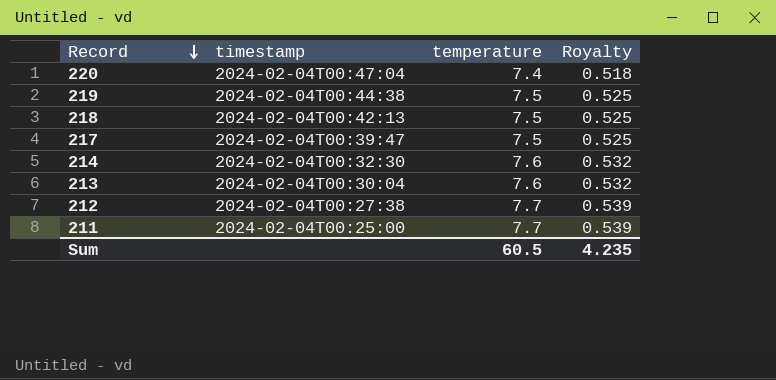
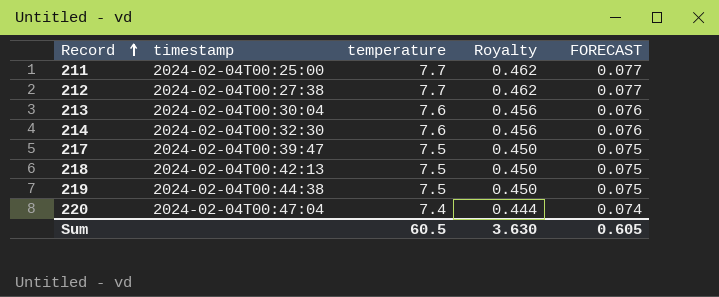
row order: Record descending -> Record ascending
column Royalty | formula: [temperature] * 0.07 -> [temperature] * 0.06
column FORECAST | formula: none -> [temperature] * 0.01
Sum | Royalty: 4.235 -> 3.630

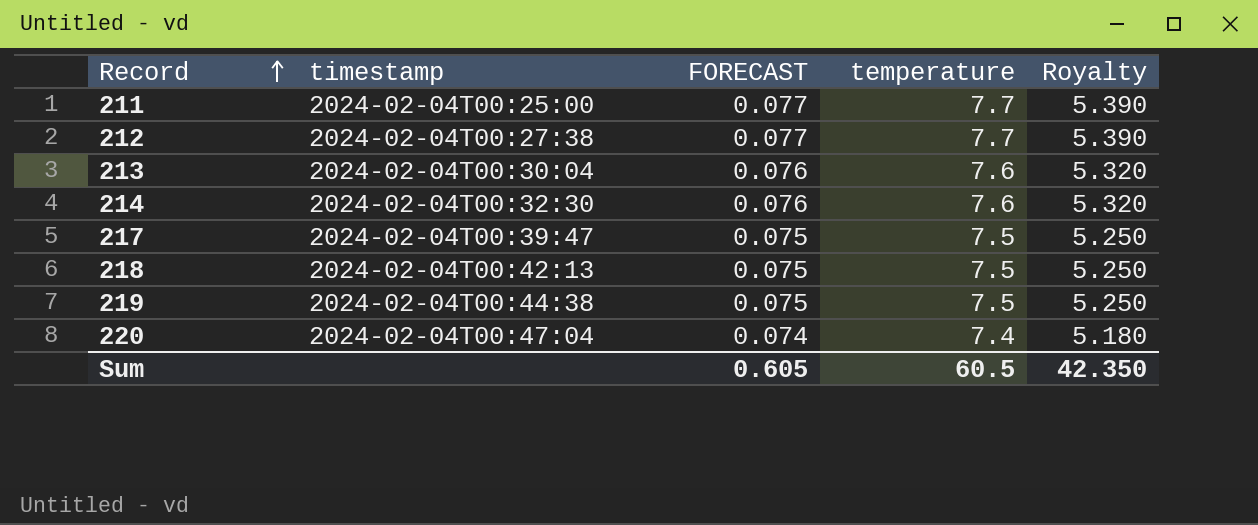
column FORECAST | position: 5 -> 3
column Royalty | formula: [temperature] * 0.06 -> [temperature] * 0.7
Sum | Royalty: 3.630 -> 42.350

